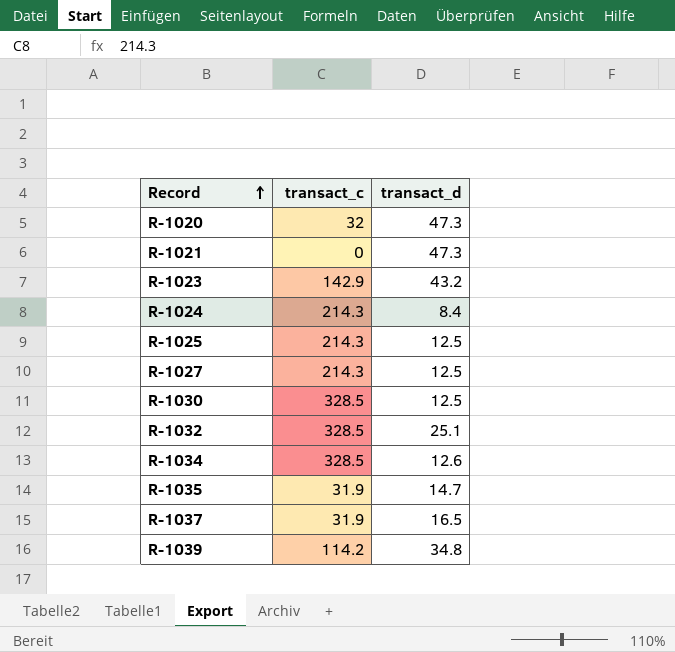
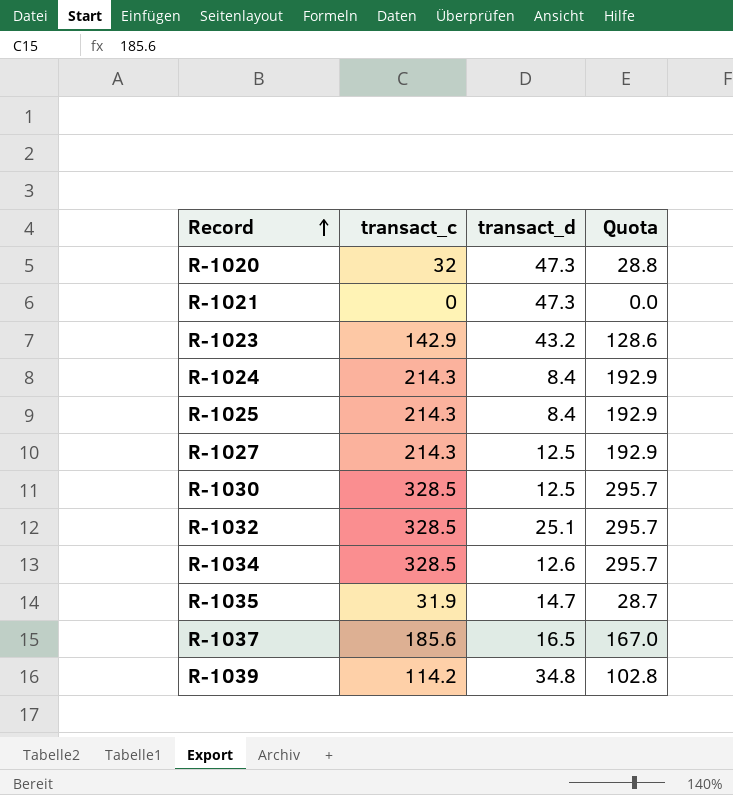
column Quota | formula: none -> [transact_c] * 0.9
R-1025 | transact_d: 12.5 -> 8.4
R-1037 | transact_c: 31.9 -> 185.6

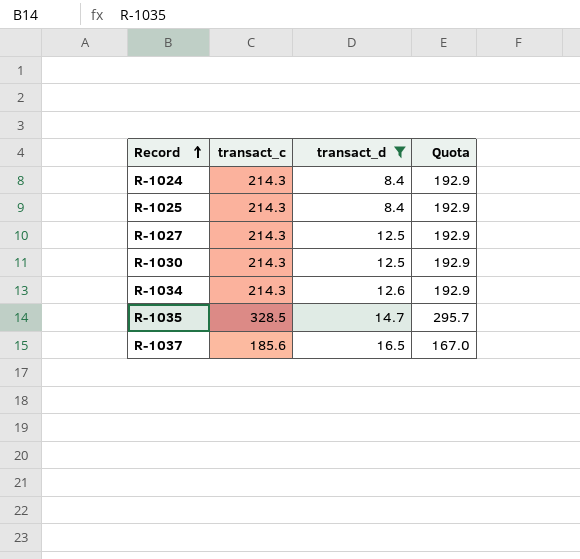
filter: none -> transact_d <= 16.5
R-1030 | transact_c: 328.5 -> 214.3
R-1030 | Quota: 295.7 -> 192.9
R-1034 | transact_c: 328.5 -> 214.3
R-1034 | Quota: 295.7 -> 192.9
R-1035 | transact_c: 31.9 -> 328.5
R-1035 | Quota: 28.7 -> 295.7

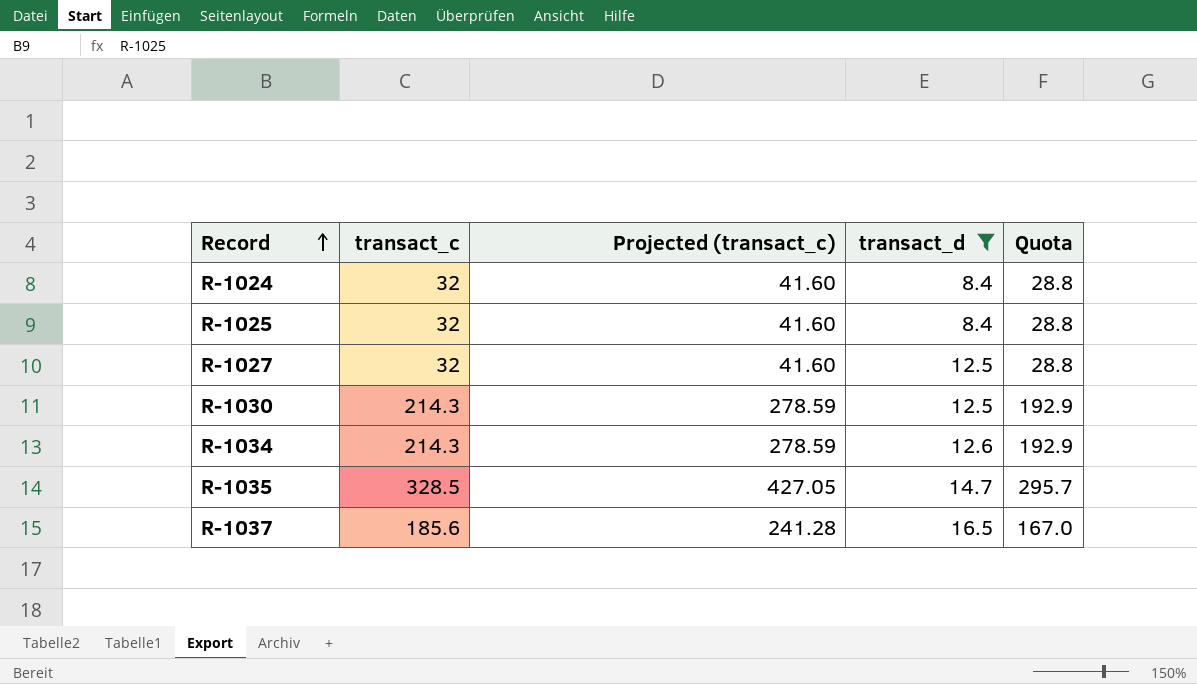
column Projected (transact_c) | formula: none -> [transact_c] * 1.3
R-1024 | transact_c: 214.3 -> 32
R-1024 | Quota: 192.9 -> 28.8
R-1025 | transact_c: 214.3 -> 32
R-1025 | Quota: 192.9 -> 28.8
R-1027 | transact_c: 214.3 -> 32
R-1027 | Quota: 192.9 -> 28.8

